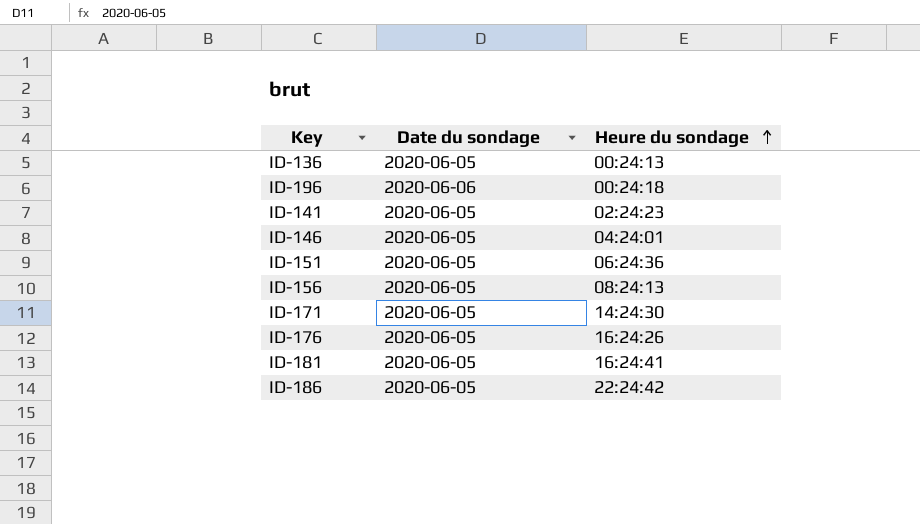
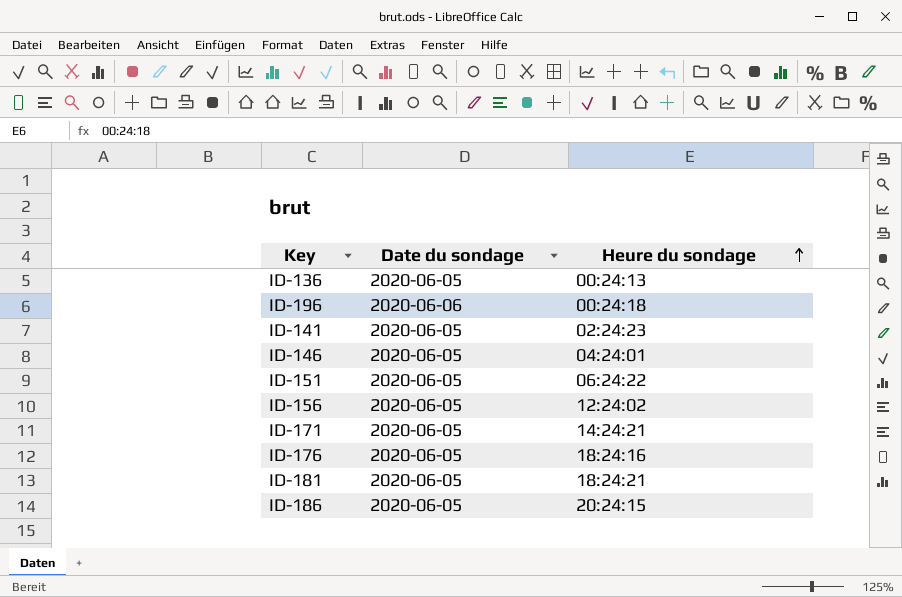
ID-151 | Heure du sondage: 06:24:36 -> 06:24:22
ID-156 | Heure du sondage: 08:24:13 -> 12:24:02
ID-171 | Heure du sondage: 14:24:30 -> 14:24:21
ID-176 | Heure du sondage: 16:24:26 -> 18:24:16
ID-181 | Heure du sondage: 16:24:41 -> 18:24:21
ID-186 | Heure du sondage: 22:24:42 -> 20:24:15

